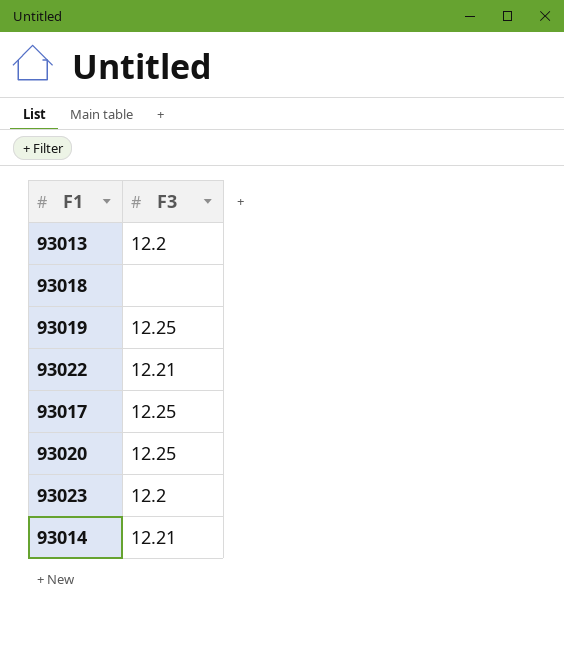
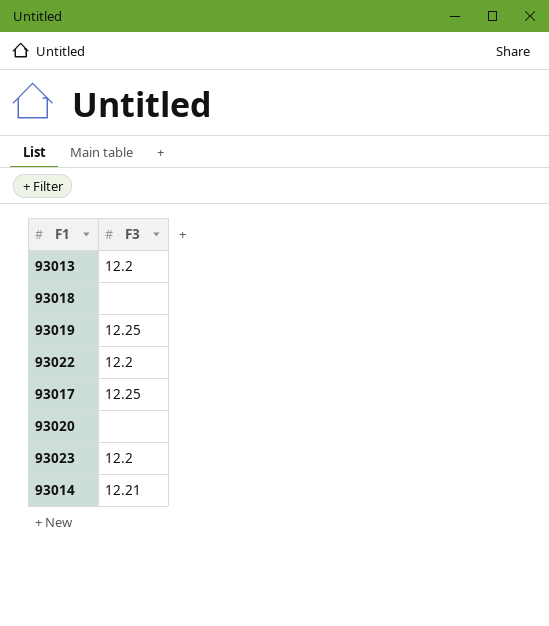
93022 | F3: 12.21 -> 12.2
93020 | F3: 12.25 -> none

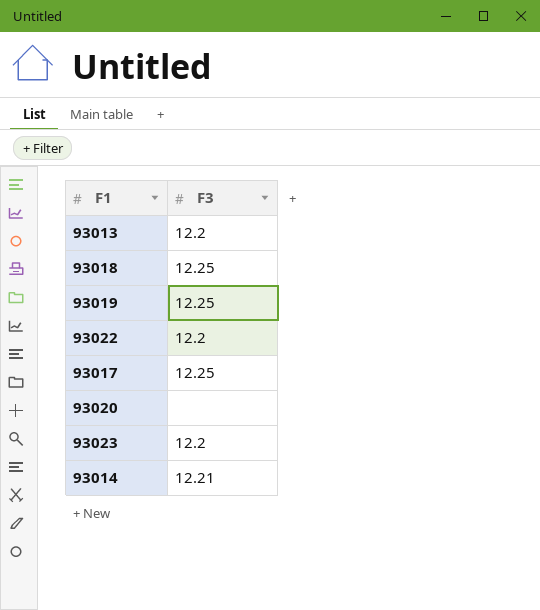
93018 | F3: none -> 12.25

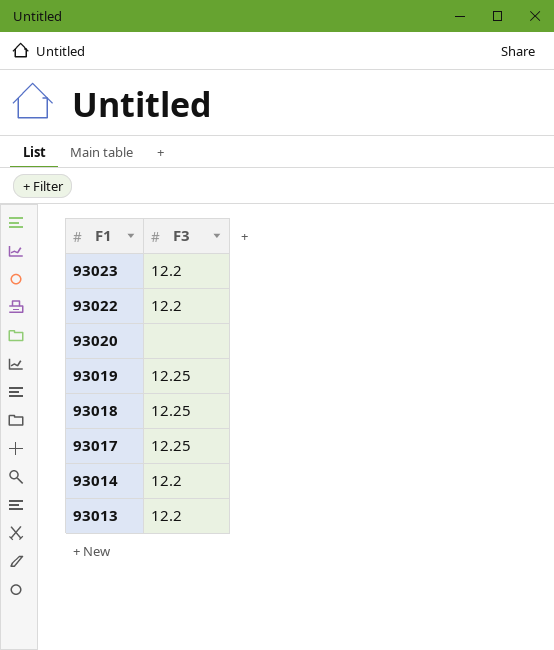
row order: none -> F1 descending
93014 | F3: 12.21 -> 12.2

